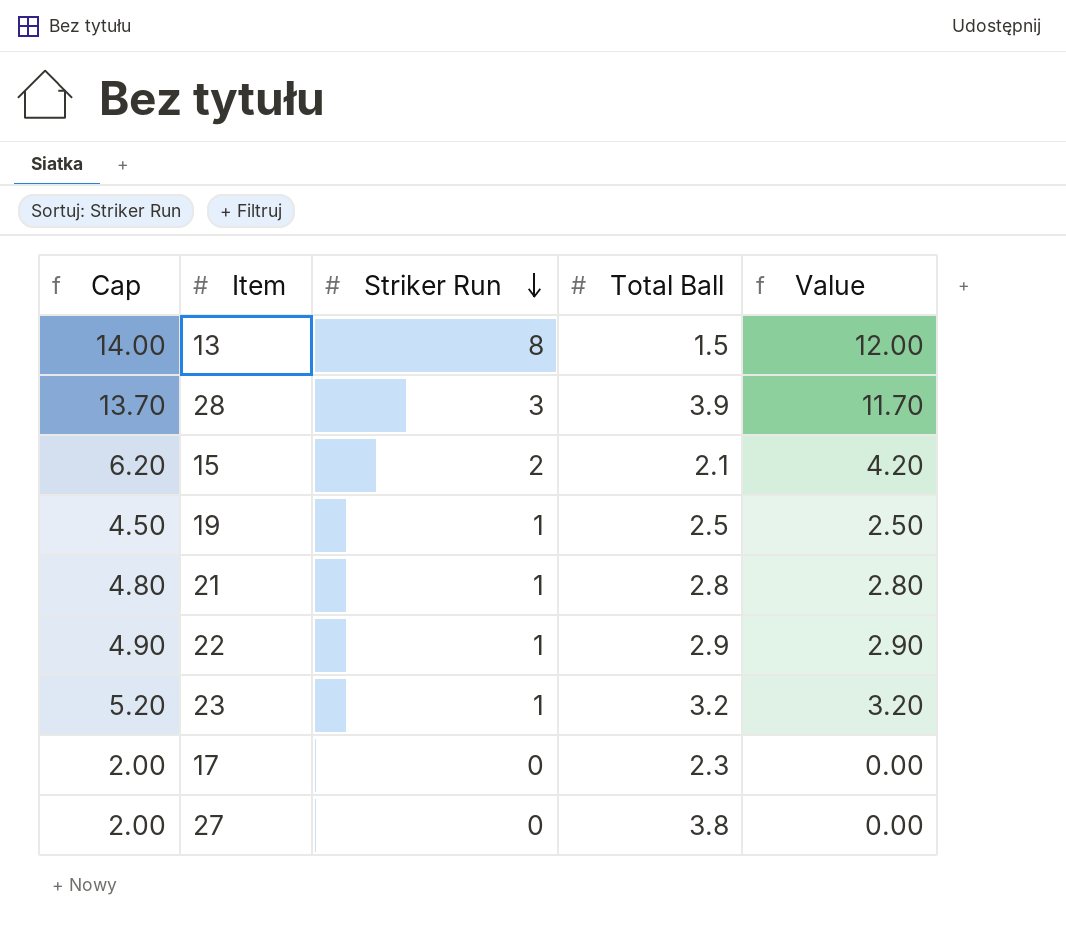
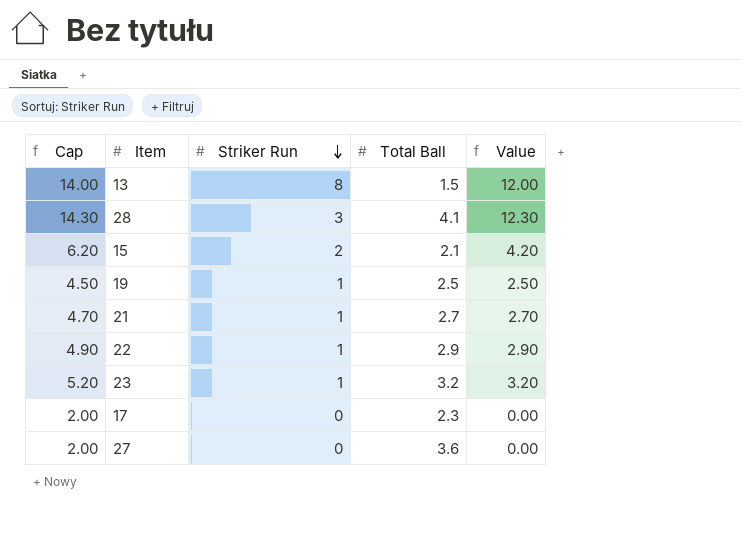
28 | Cap: 13.70 -> 14.30
28 | Total Ball: 3.9 -> 4.1
28 | Value: 11.70 -> 12.30
21 | Cap: 4.80 -> 4.70
21 | Total Ball: 2.8 -> 2.7
21 | Value: 2.80 -> 2.70
27 | Total Ball: 3.8 -> 3.6

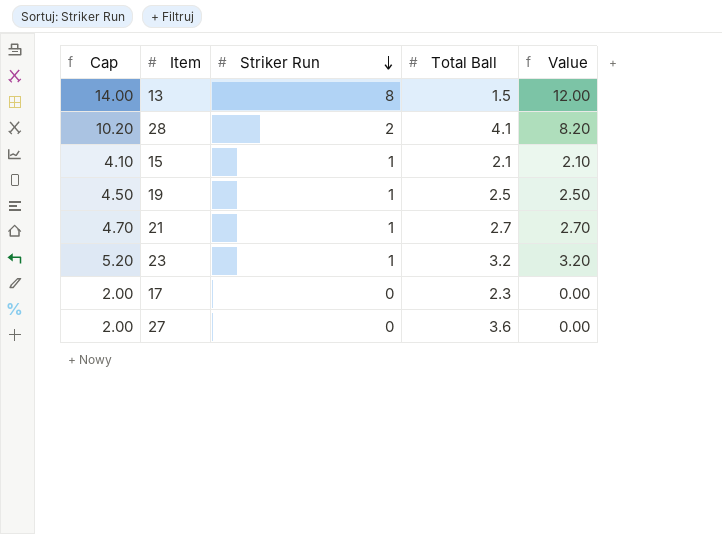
row 22: 4.90 | 1 | 2.9 | 2.90 -> none
28 | Cap: 14.30 -> 10.20
28 | Striker Run: 3 -> 2
28 | Value: 12.30 -> 8.20
15 | Cap: 6.20 -> 4.10
15 | Striker Run: 2 -> 1
15 | Value: 4.20 -> 2.10

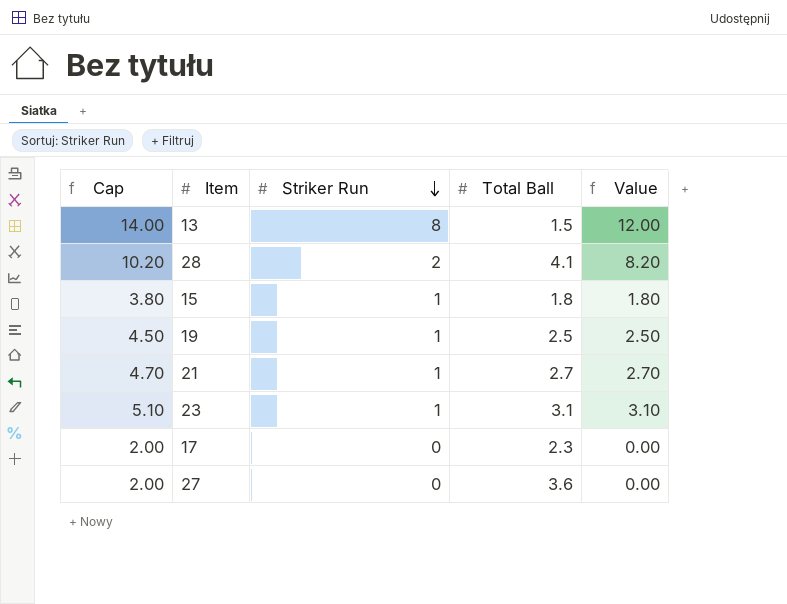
15 | Cap: 4.10 -> 3.80
15 | Total Ball: 2.1 -> 1.8
15 | Value: 2.10 -> 1.80
23 | Cap: 5.20 -> 5.10
23 | Total Ball: 3.2 -> 3.1
23 | Value: 3.20 -> 3.10

